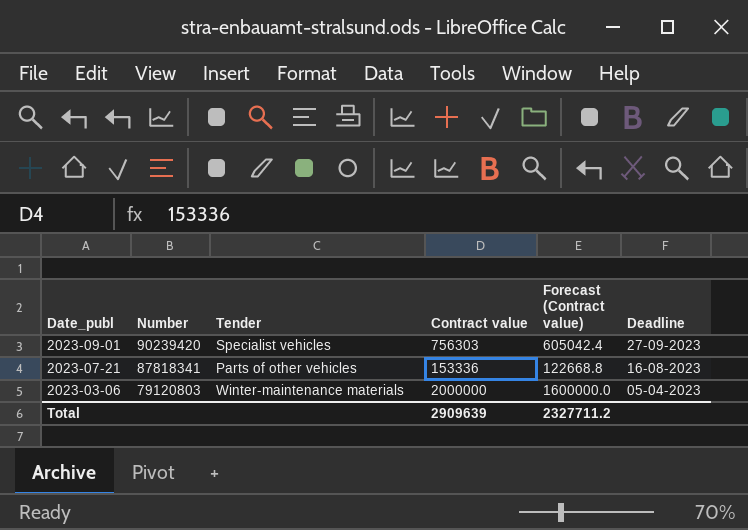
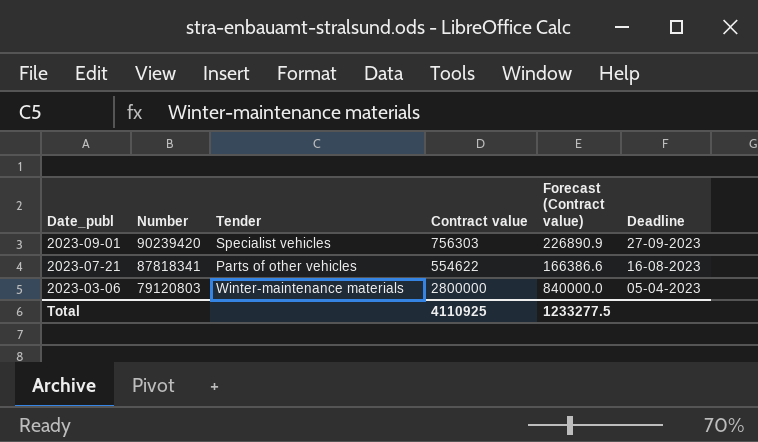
column Forecast (Contract value) | formula: [Contract value] * 0.8 -> [Contract value] * 0.3
2023-07-21 | Contract value: 153336 -> 554622
2023-03-06 | Contract value: 2000000 -> 2800000
Total | Contract value: 2909639 -> 4110925
Total | Forecast (Contract value): 2327711.2 -> 1233277.5

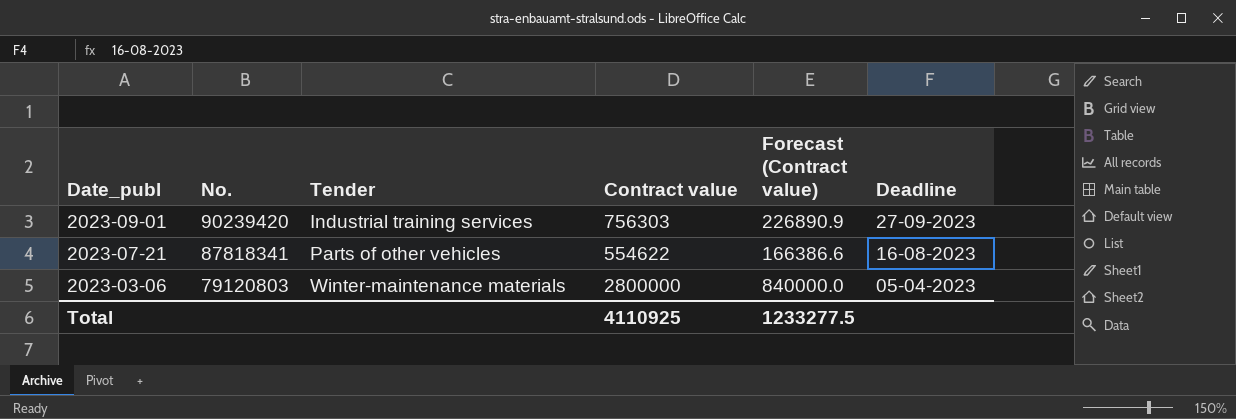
column name: Number -> No.
2023-09-01 | Tender: Specialist vehicles -> Industrial training services

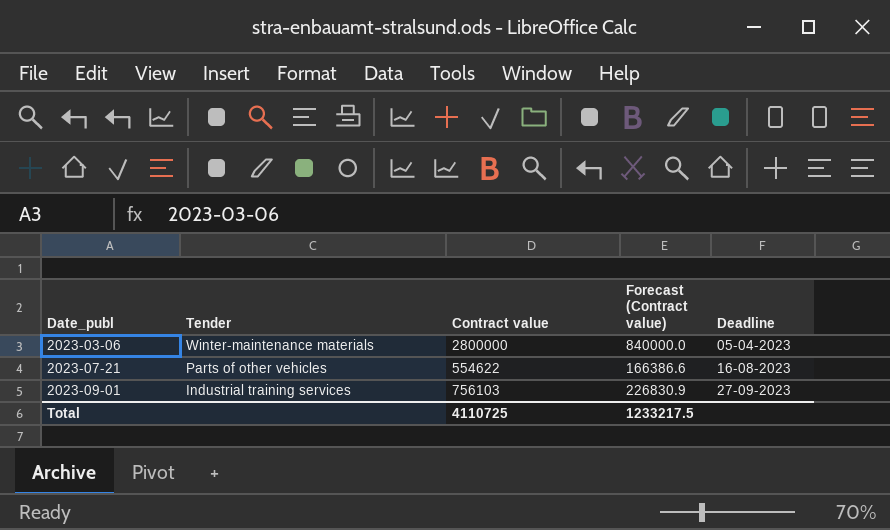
row order: Date_publ descending -> Date_publ ascending
column No. | position: 2 -> none
2023-09-01 | Contract value: 756303 -> 756103
2023-09-01 | Forecast (Contract value): 226890.9 -> 226830.9
Total | Contract value: 4110925 -> 4110725
Total | Forecast (Contract value): 1233277.5 -> 1233217.5

